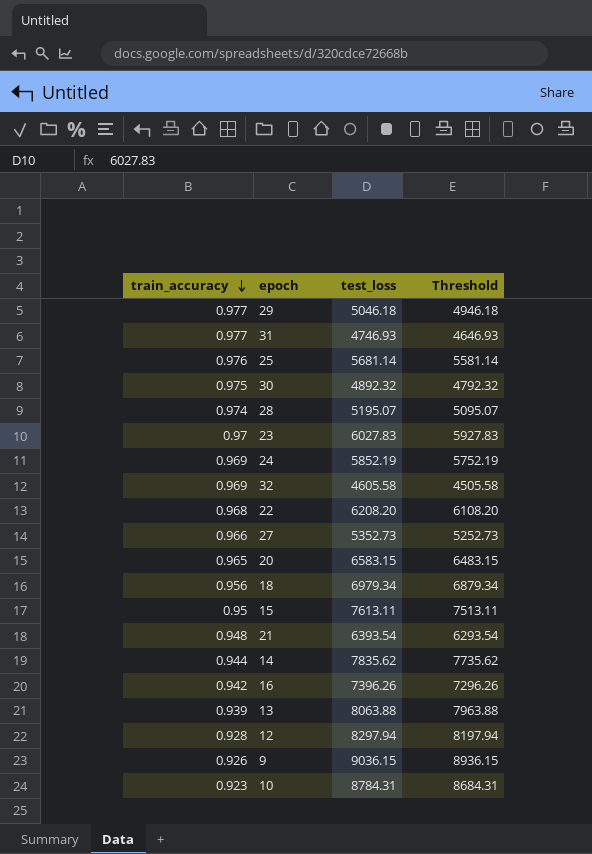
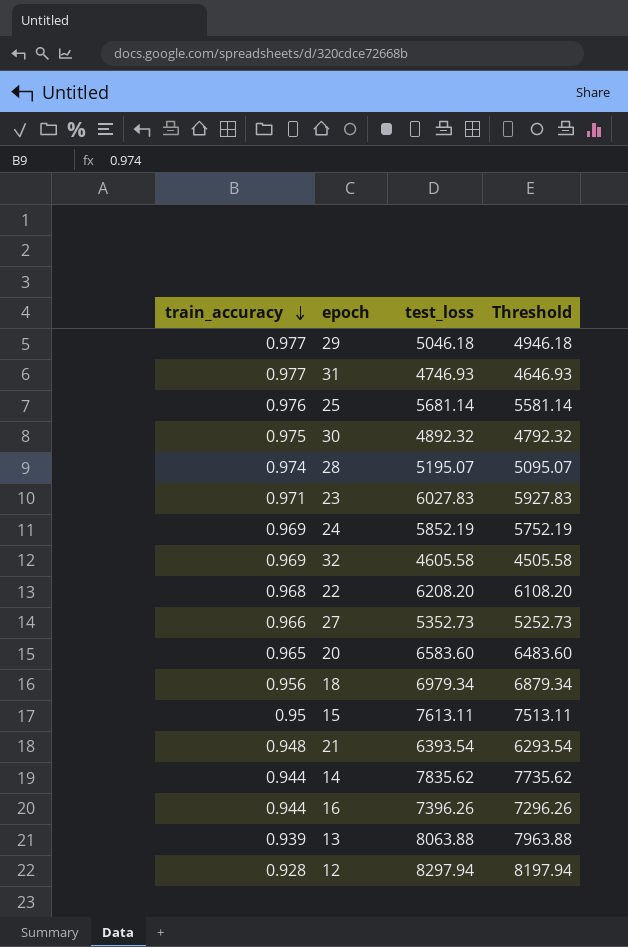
row 9: 0.926 | 9036.15 | 8936.15 -> none
row 10: 0.923 | 8784.31 | 8684.31 -> none
23 | train_accuracy: 0.97 -> 0.971
20 | test_loss: 6583.15 -> 6583.60
20 | Threshold: 6483.15 -> 6483.60
16 | train_accuracy: 0.942 -> 0.944

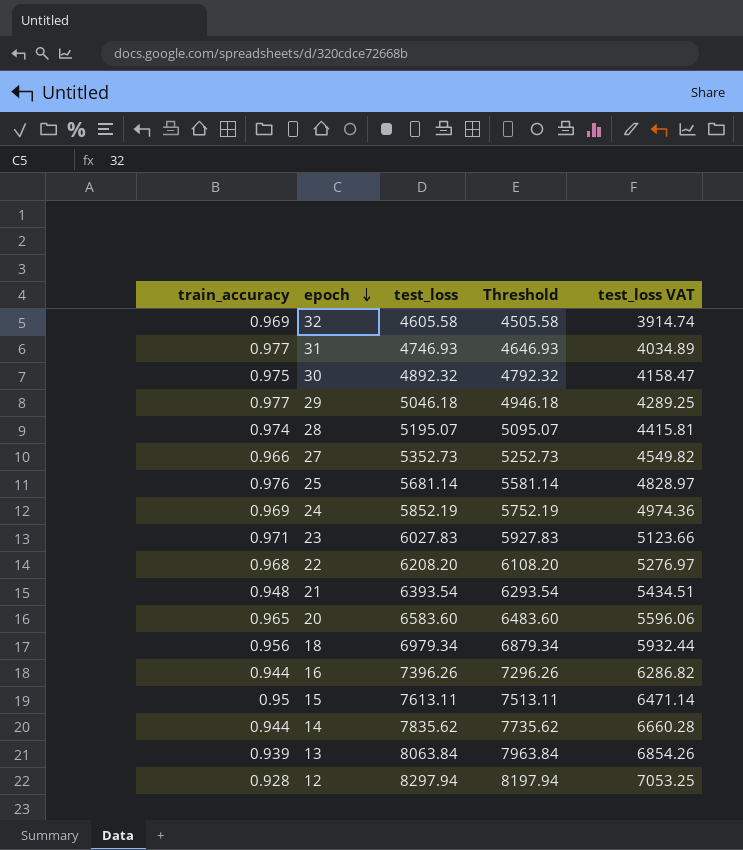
row order: train_accuracy descending -> epoch descending
column test_loss VAT | formula: none -> [test_loss] * 0.85
13 | test_loss: 8063.88 -> 8063.84
13 | Threshold: 7963.88 -> 7963.84

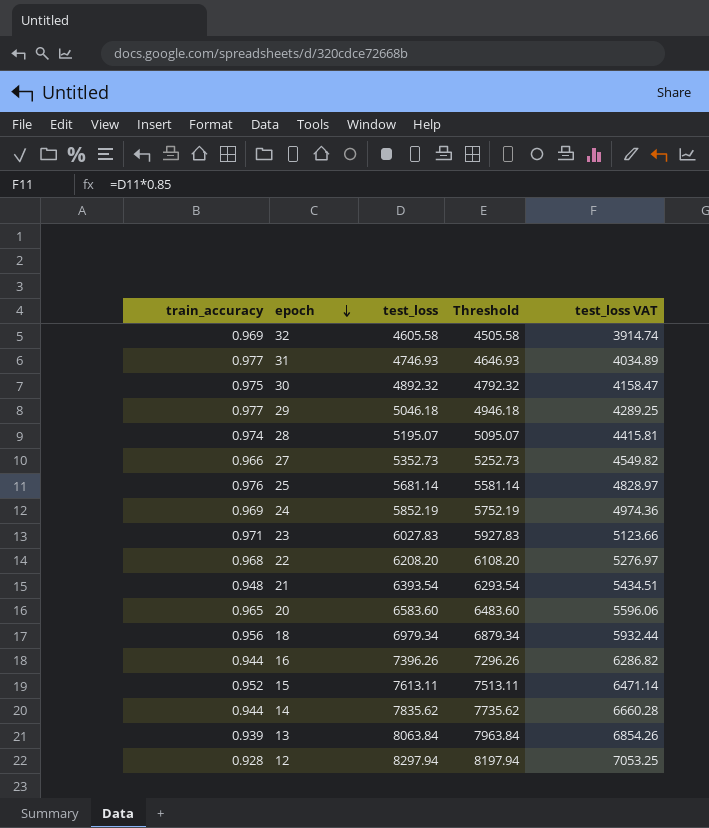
15 | train_accuracy: 0.95 -> 0.952

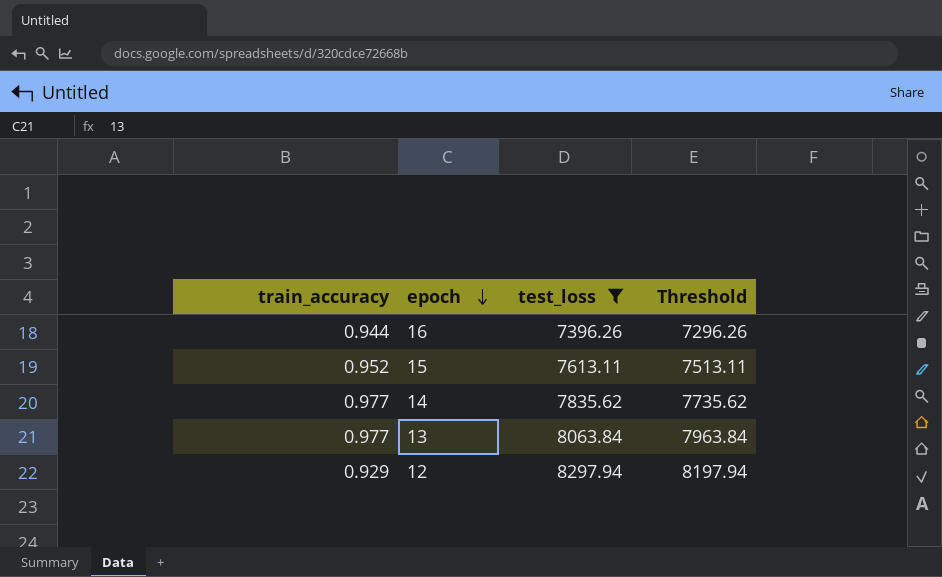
filter: none -> test_loss >= 7396.26
column test_loss VAT | formula: [test_loss] * 0.85 -> none
14 | train_accuracy: 0.944 -> 0.977
13 | train_accuracy: 0.939 -> 0.977
12 | train_accuracy: 0.928 -> 0.929

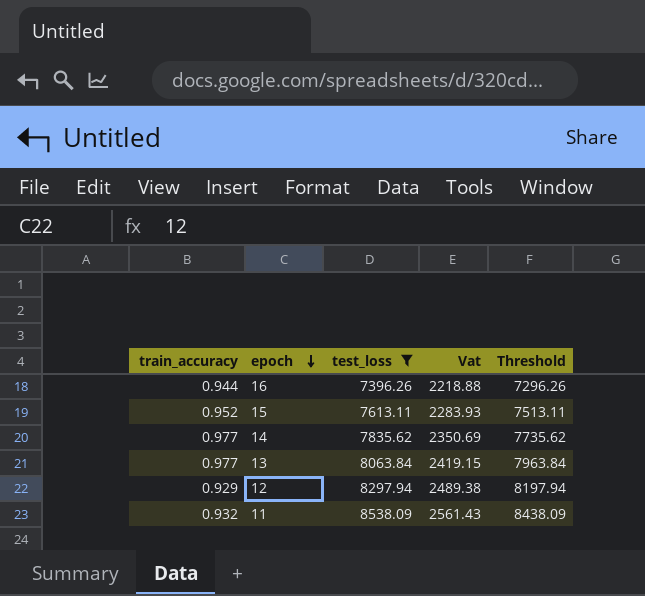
column Vat | formula: none -> [test_loss] * 0.3
row 11: none -> 0.932 | 8538.09 | 2561.43 | 8438.09

